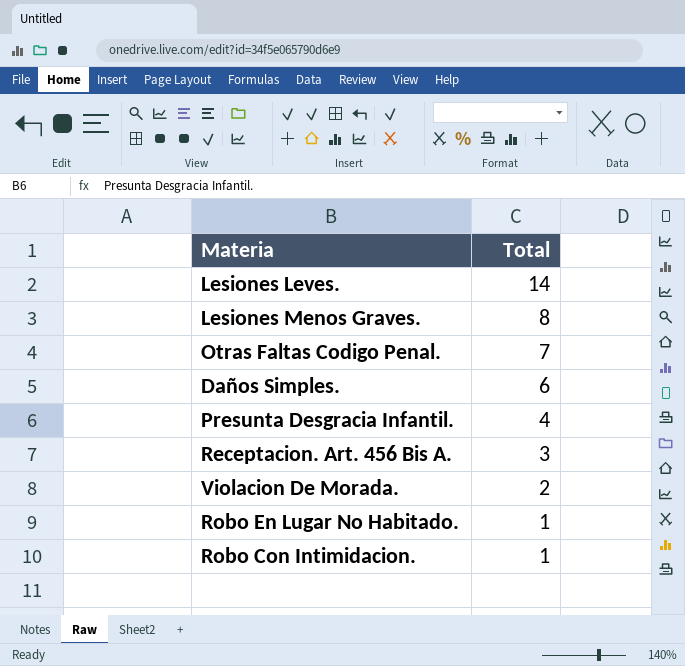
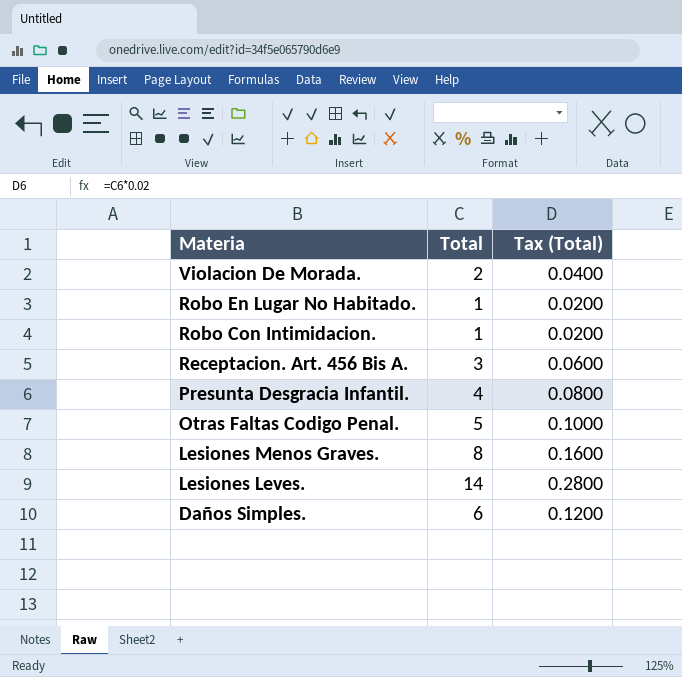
row order: Total descending -> Materia descending
column Tax (Total) | formula: none -> [Total] * 0.02
Otras Faltas Codigo Penal. | Total: 7 -> 5

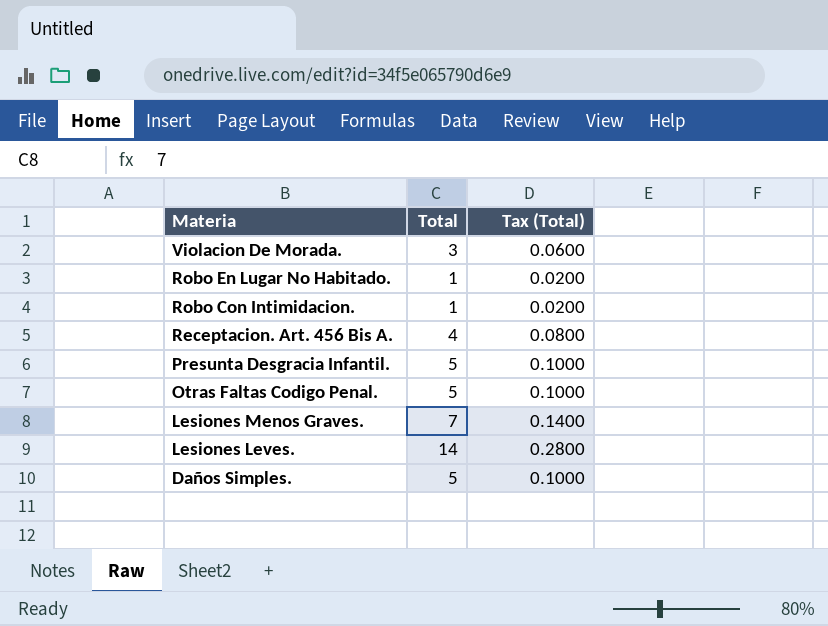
Violacion De Morada. | Total: 2 -> 3
Violacion De Morada. | Tax (Total): 0.0400 -> 0.0600
Receptacion. Art. 456 Bis A. | Total: 3 -> 4
Receptacion. Art. 456 Bis A. | Tax (Total): 0.0600 -> 0.0800
Presunta Desgracia Infantil. | Total: 4 -> 5
Presunta Desgracia Infantil. | Tax (Total): 0.0800 -> 0.1000
Lesiones Menos Graves. | Total: 8 -> 7
Lesiones Menos Graves. | Tax (Total): 0.1600 -> 0.1400
Daños Simples. | Total: 6 -> 5
Daños Simples. | Tax (Total): 0.1200 -> 0.1000

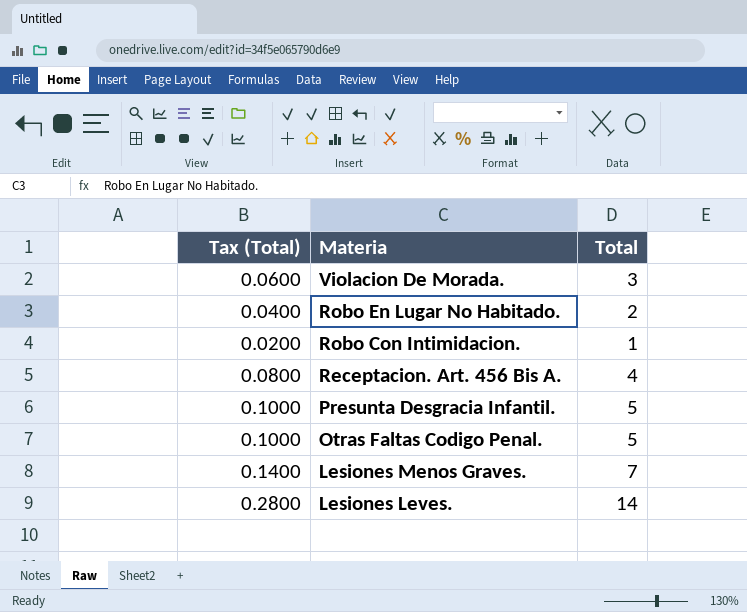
column Tax (Total) | position: 3 -> 1
row Daños Simples.: 5 | 0.1000 -> none
Robo En Lugar No Habitado. | Tax (Total): 0.0200 -> 0.0400
Robo En Lugar No Habitado. | Total: 1 -> 2

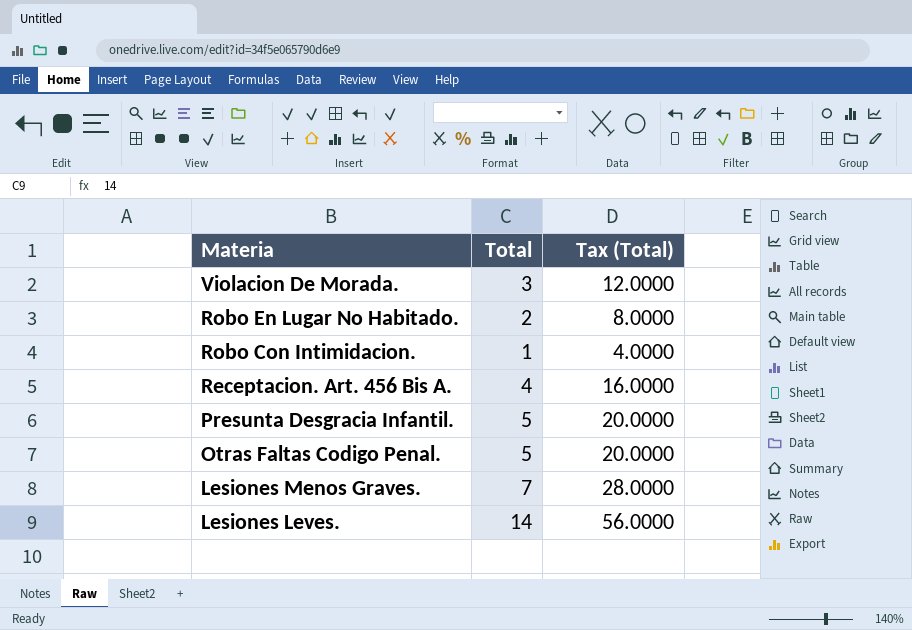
column Tax (Total) | formula: [Total] * 0.02 -> [Total] * 4
column Tax (Total) | position: 1 -> 3

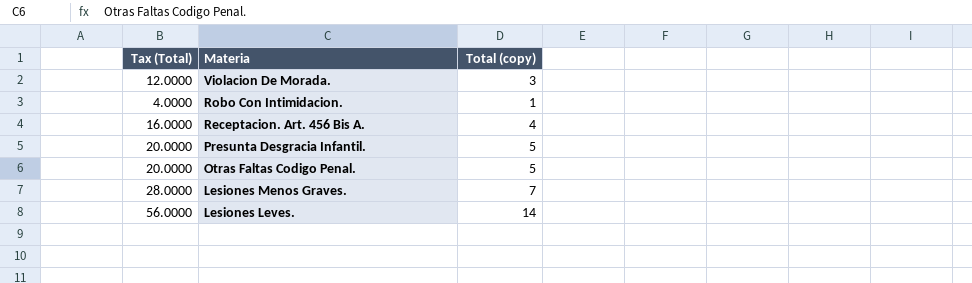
column Tax (Total) | position: 3 -> 1
column name: Total -> Total (copy)
row Robo En Lugar No Habitado.: 2 | 8.0000 -> none

